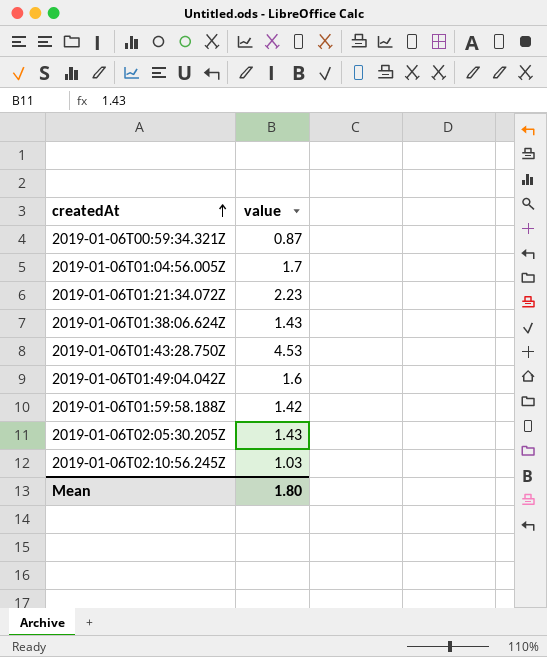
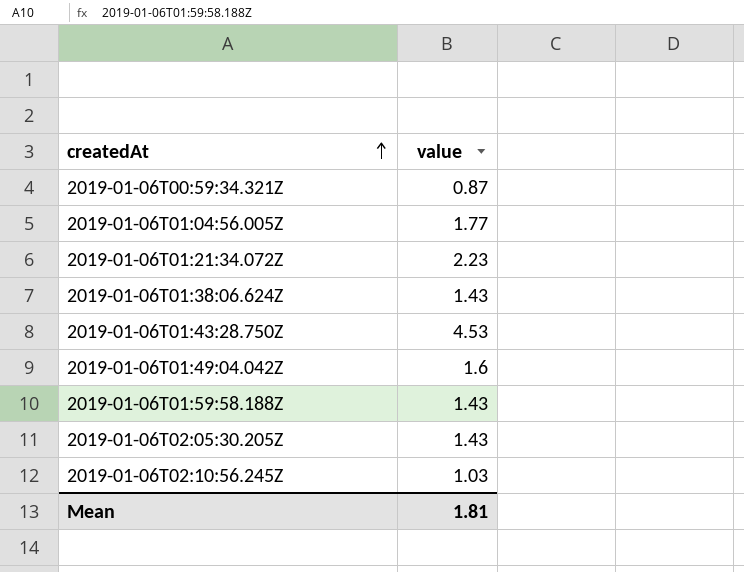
2019-01-06T01:04:56.005Z | value: 1.7 -> 1.77
2019-01-06T01:59:58.188Z | value: 1.42 -> 1.43
Mean | value: 1.80 -> 1.81

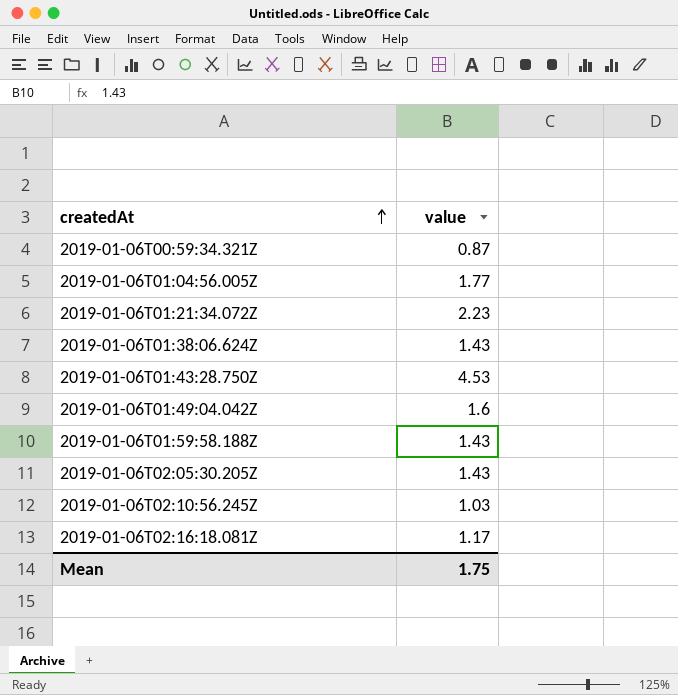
row 2019-01-06T02:16:18.081Z: none -> 1.17
Mean | value: 1.81 -> 1.75

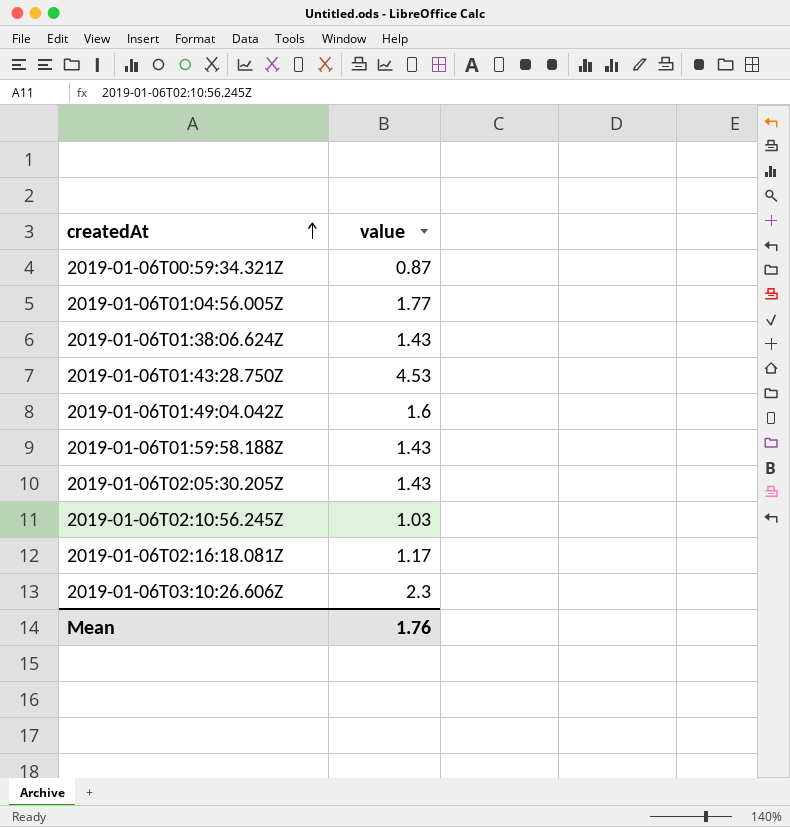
row 2019-01-06T01:21:34.072Z: 2.23 -> none
row 2019-01-06T03:10:26.606Z: none -> 2.3
Mean | value: 1.75 -> 1.76

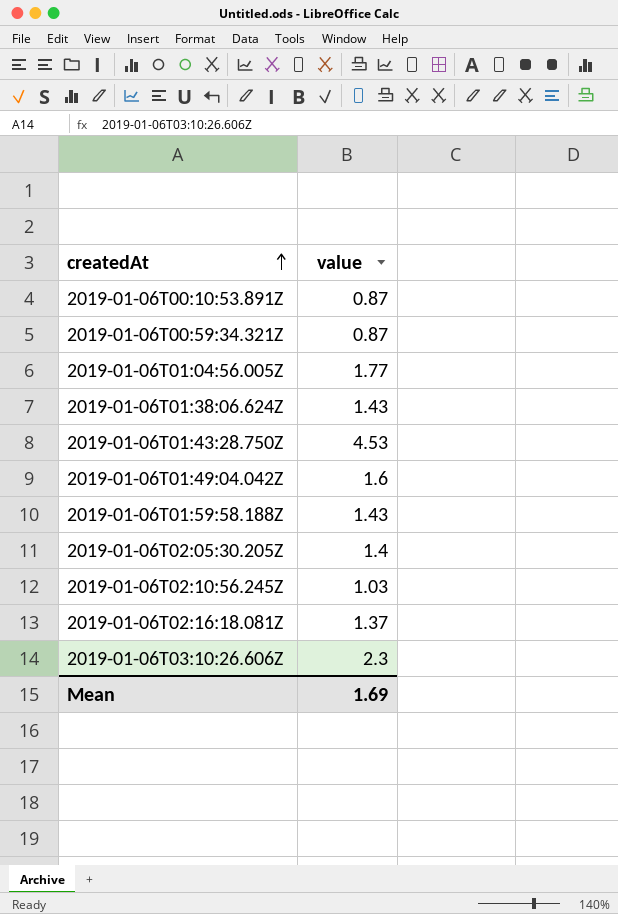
row 2019-01-06T00:10:53.891Z: none -> 0.87
2019-01-06T02:05:30.205Z | value: 1.43 -> 1.4
2019-01-06T02:16:18.081Z | value: 1.17 -> 1.37
Mean | value: 1.76 -> 1.69

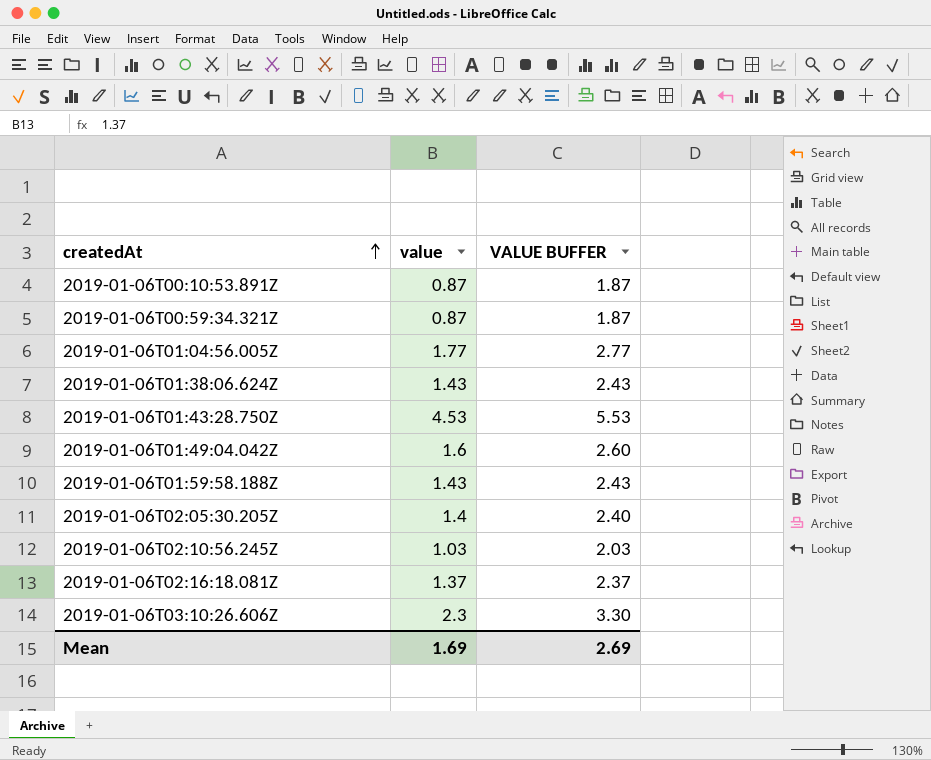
column VALUE BUFFER | formula: none -> [value] + 1

